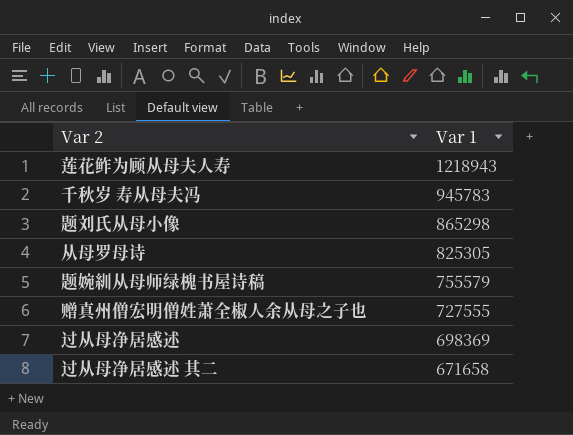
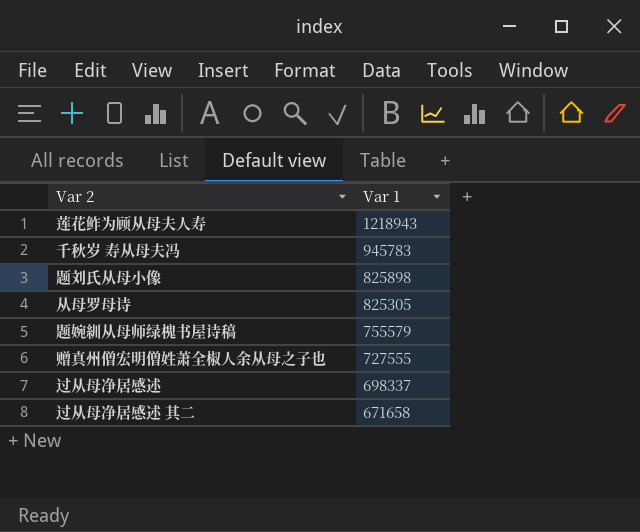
题刘氏从母小像 | Var 1: 865298 -> 825898
过从母净居感述 | Var 1: 698369 -> 698337

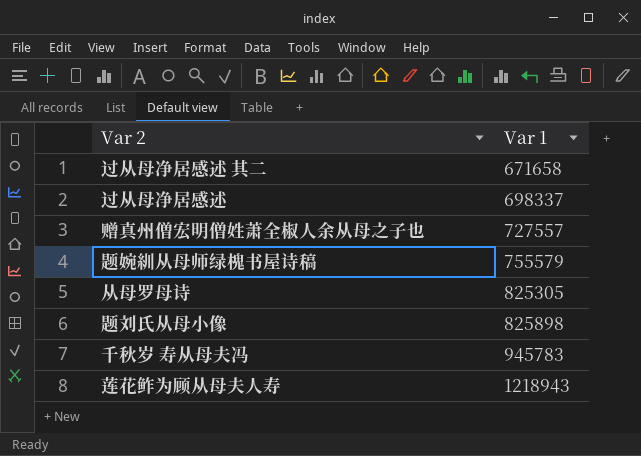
row order: Var 1 descending -> Var 1 ascending
赠真州僧宏明僧姓萧全椒人余从母之子也 | Var 1: 727555 -> 727557

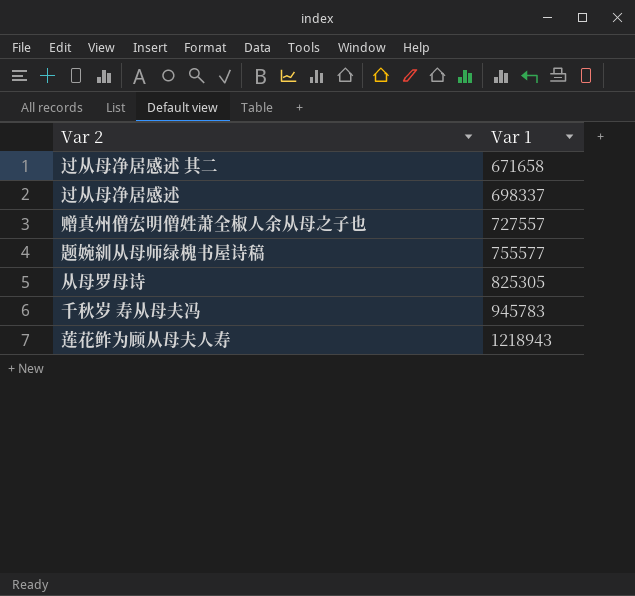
row 题刘氏从母小像: 825898 -> none
题婉紃从母师绿槐书屋诗稿 | Var 1: 755579 -> 755577

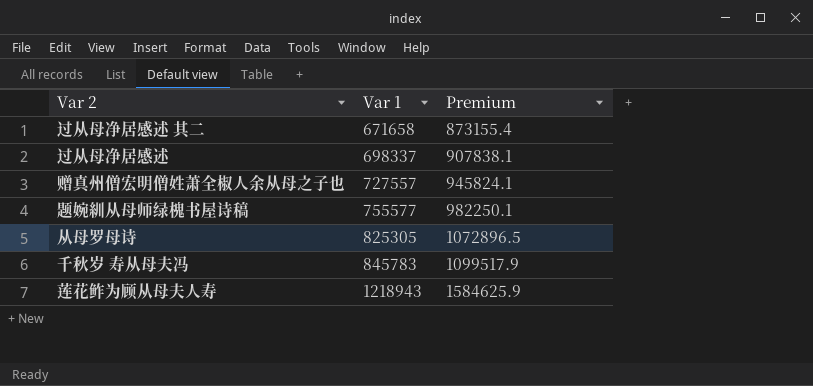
column Premium | formula: none -> [Var 1] * 1.3
千秋岁 寿从母夫冯 | Var 1: 945783 -> 845783

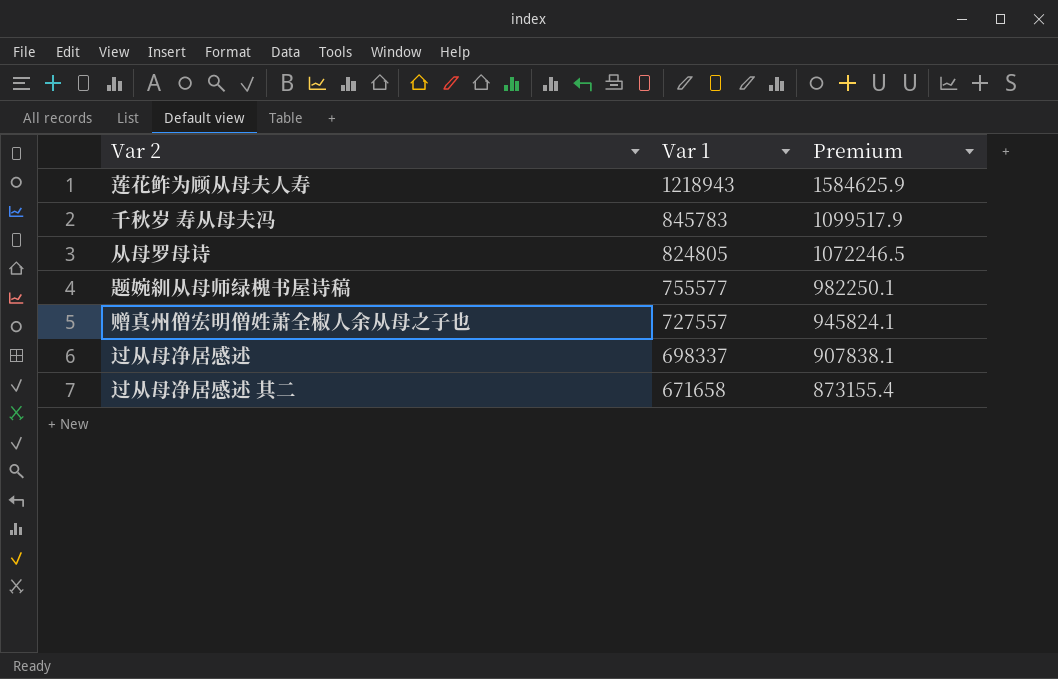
row order: Var 1 ascending -> Var 1 descending
从母罗母诗 | Var 1: 825305 -> 824805
从母罗母诗 | Premium: 1072896.5 -> 1072246.5

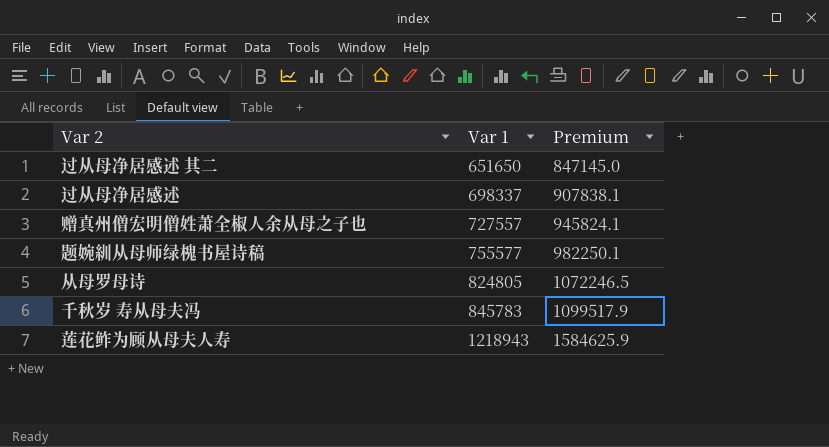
row order: Var 1 descending -> Var 1 ascending
过从母净居感述 其二 | Var 1: 671658 -> 651650
过从母净居感述 其二 | Premium: 873155.4 -> 847145.0

